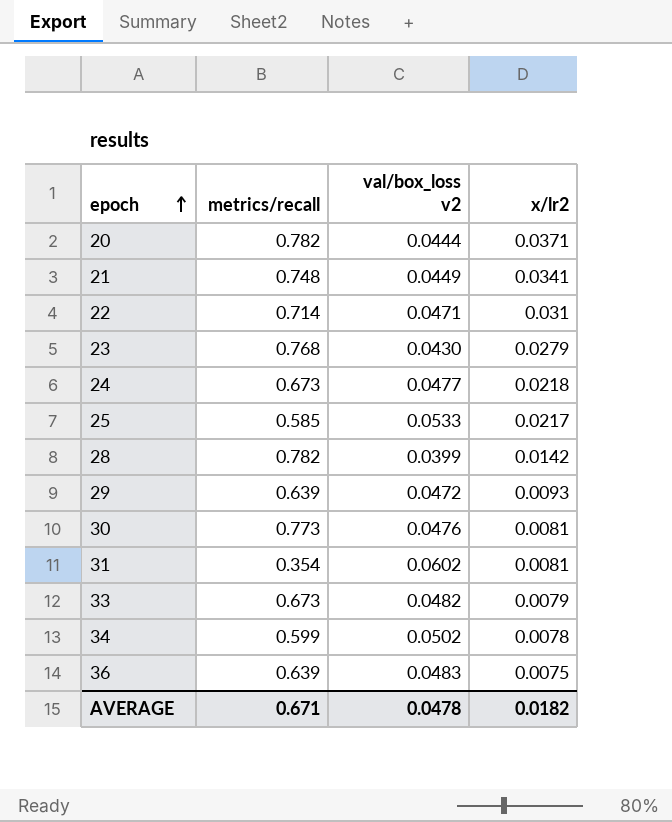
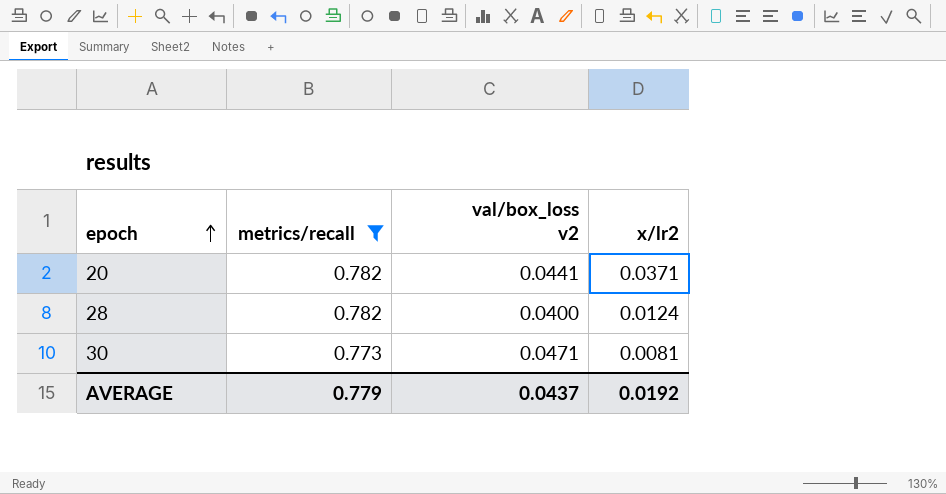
filter: none -> metrics/recall >= 0.773
20 | val/box_loss v2: 0.0444 -> 0.0441
28 | val/box_loss v2: 0.0399 -> 0.0400
28 | x/lr2: 0.0142 -> 0.0124
30 | val/box_loss v2: 0.0476 -> 0.0471
AVERAGE | metrics/recall: 0.671 -> 0.779
AVERAGE | val/box_loss v2: 0.0478 -> 0.0437
AVERAGE | x/lr2: 0.0182 -> 0.0192

